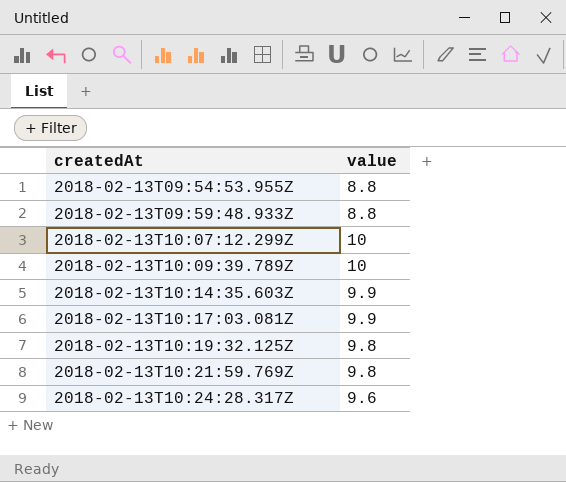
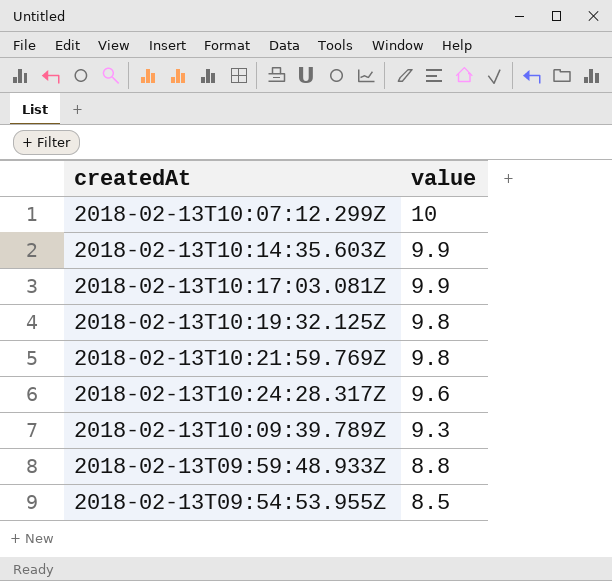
row order: createdAt ascending -> value descending
2018-02-13T10:09:39.789Z | value: 10 -> 9.3
2018-02-13T09:54:53.955Z | value: 8.8 -> 8.5

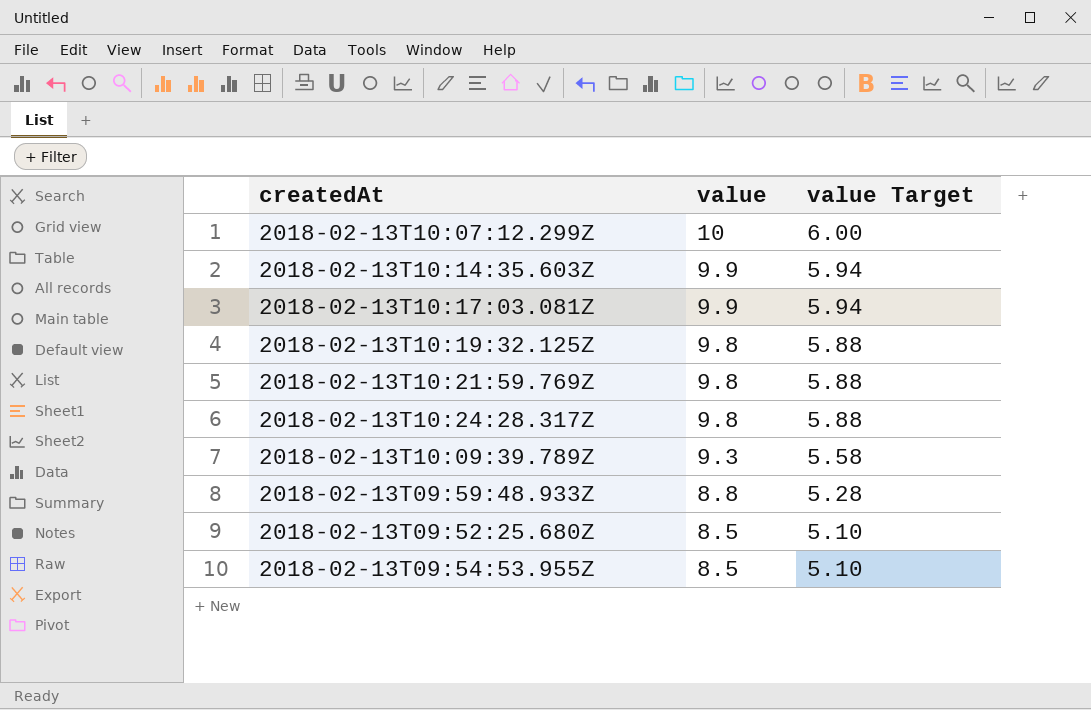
column value Target | formula: none -> [value] * 0.6
2018-02-13T10:24:28.317Z | value: 9.6 -> 9.8
row 2018-02-13T09:52:25.680Z: none -> 8.5 | 5.10

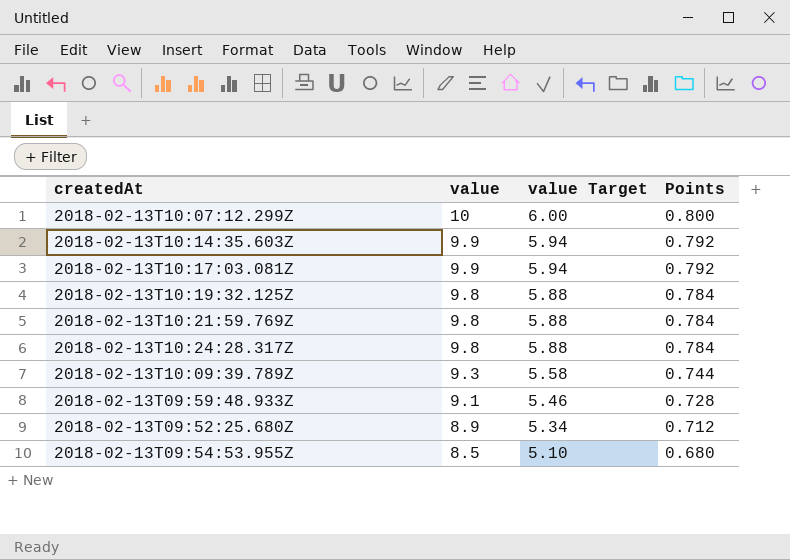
column Points | formula: none -> [value] * 0.08
2018-02-13T09:59:48.933Z | value: 8.8 -> 9.1
2018-02-13T09:59:48.933Z | value Target: 5.28 -> 5.46
2018-02-13T09:52:25.680Z | value: 8.5 -> 8.9
2018-02-13T09:52:25.680Z | value Target: 5.10 -> 5.34

